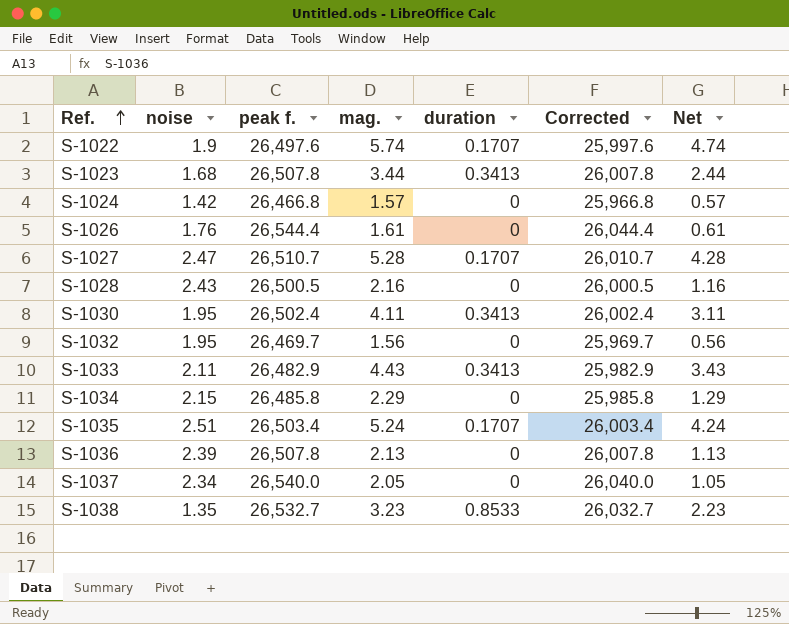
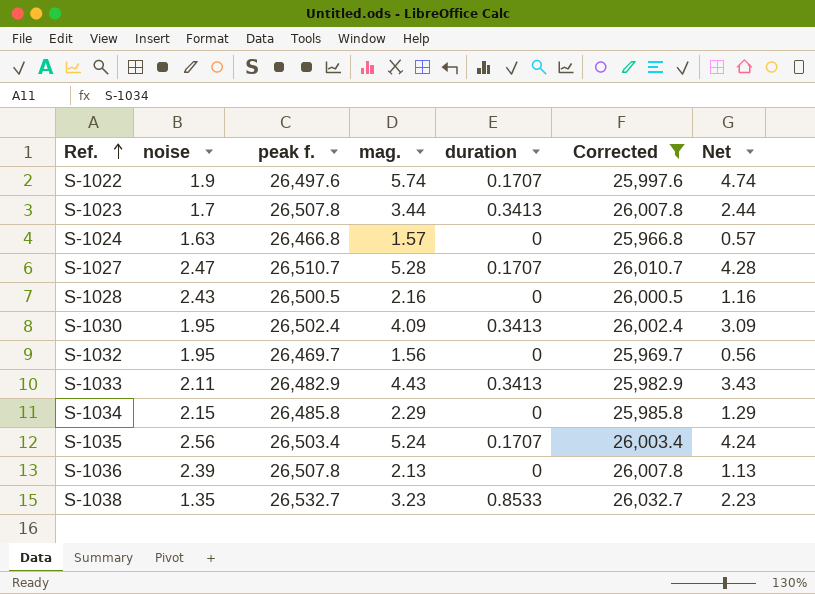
filter: none -> Corrected <= 26,032.7
S-1023 | noise: 1.68 -> 1.7
S-1024 | noise: 1.42 -> 1.63
S-1030 | mag.: 4.11 -> 4.09
S-1030 | Net: 3.11 -> 3.09
S-1035 | noise: 2.51 -> 2.56

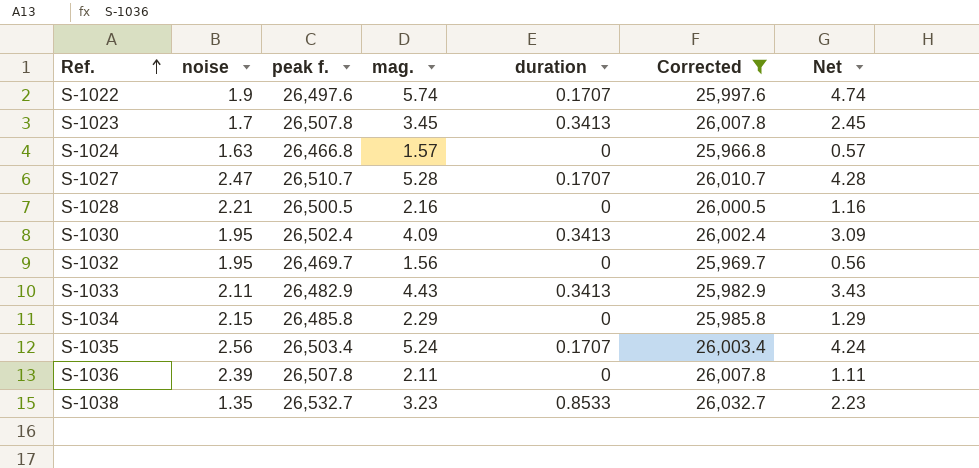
S-1023 | mag.: 3.44 -> 3.45
S-1023 | Net: 2.44 -> 2.45
S-1028 | noise: 2.43 -> 2.21
S-1036 | mag.: 2.13 -> 2.11
S-1036 | Net: 1.13 -> 1.11

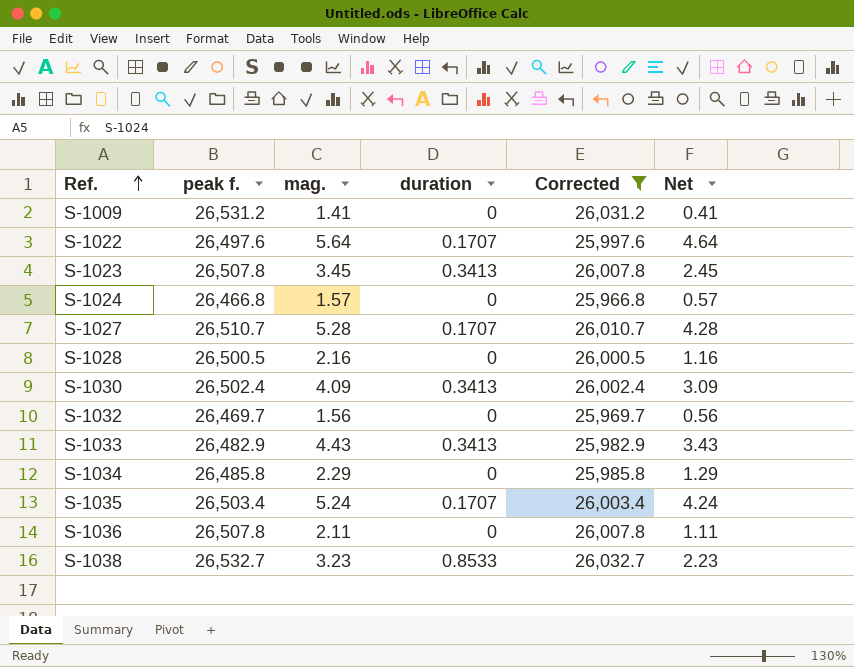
column noise | position: 2 -> none
row S-1009: none -> 26,531.2 | 1.41 | 0 | 26,031.2 | 0.41
S-1022 | mag.: 5.74 -> 5.64
S-1022 | Net: 4.74 -> 4.64

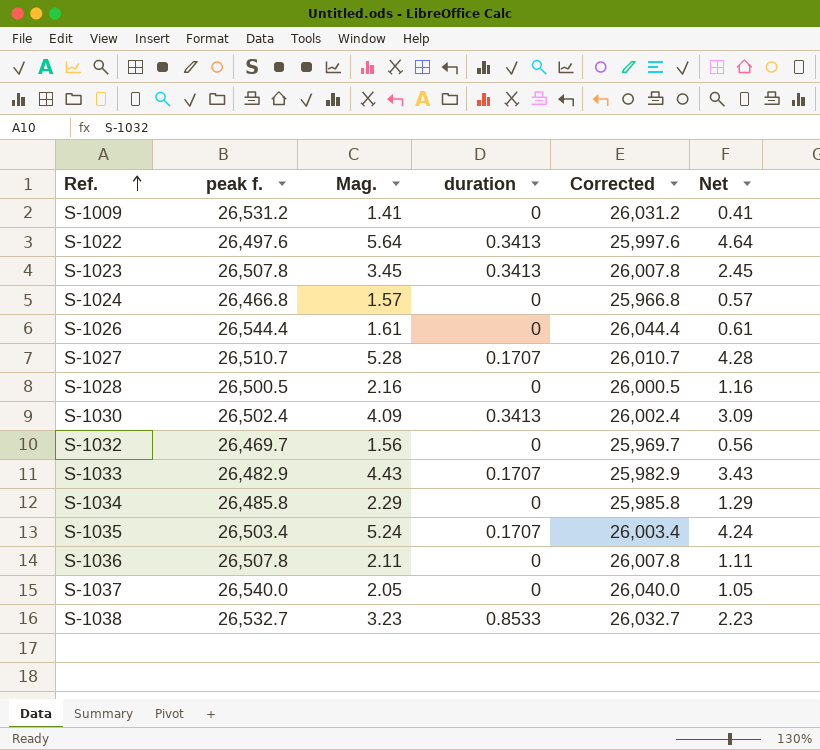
filter: Corrected <= 26,032.7 -> none
column name: mag. -> Mag.
S-1022 | duration: 0.1707 -> 0.3413
S-1033 | duration: 0.3413 -> 0.1707

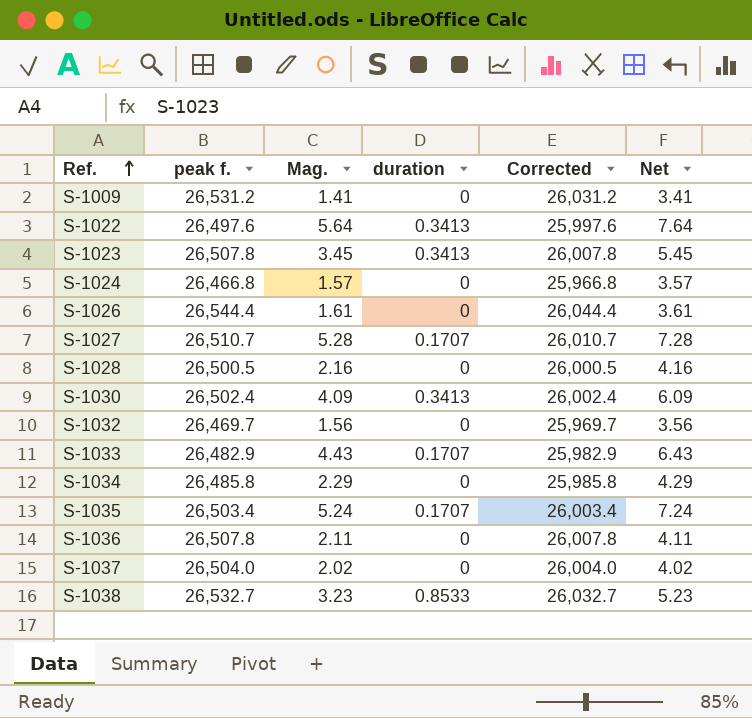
column Net | formula: [Mag.] - 1 -> [Mag.] + 2
S-1037 | peak f.: 26,540.0 -> 26,504.0
S-1037 | Mag.: 2.05 -> 2.02
S-1037 | Corrected: 26,040.0 -> 26,004.0

